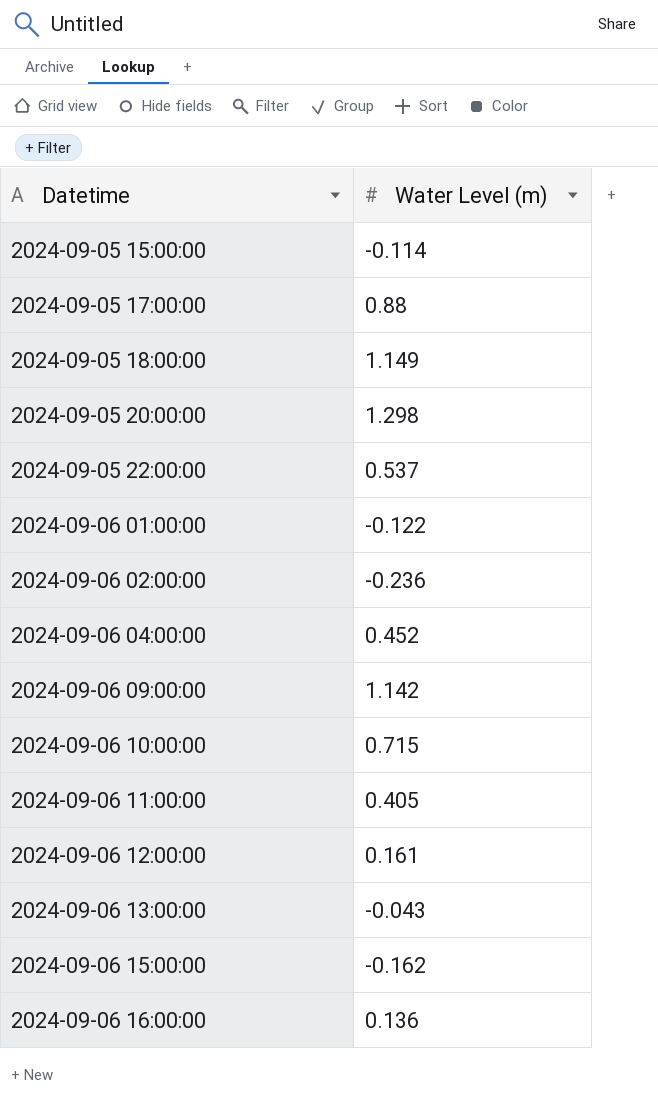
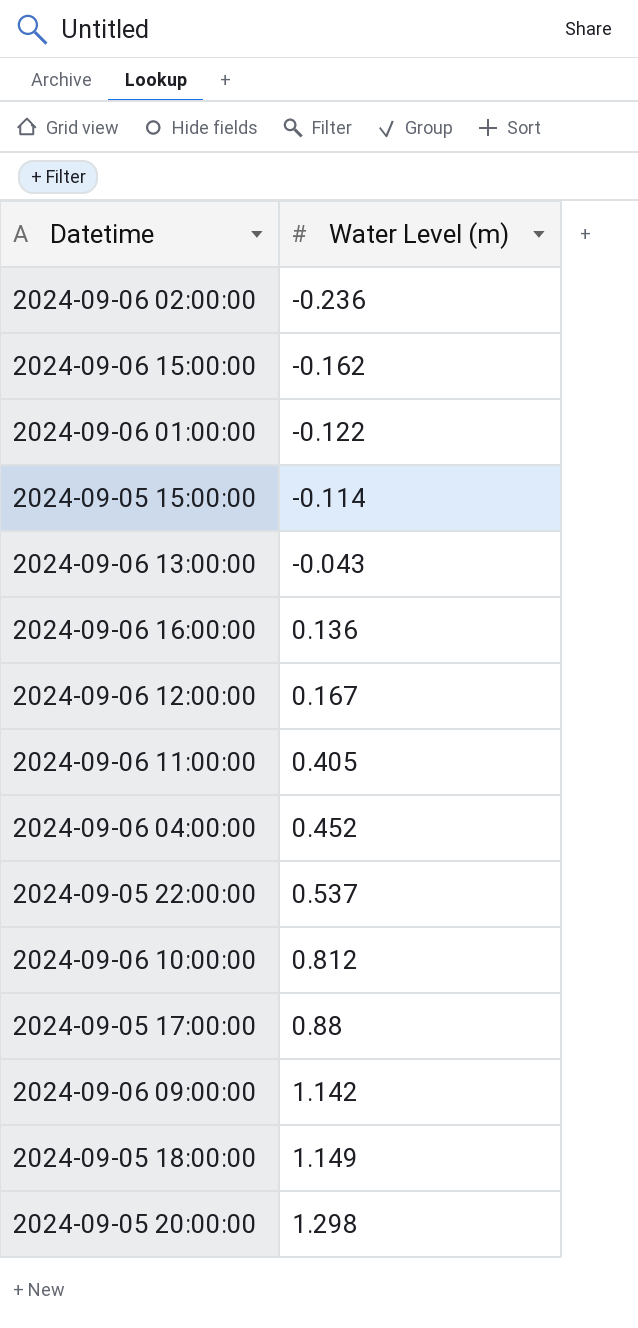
row order: Datetime ascending -> Water Level (m) ascending
2024-09-06 12:00:00 | Water Level (m): 0.161 -> 0.167
2024-09-06 10:00:00 | Water Level (m): 0.715 -> 0.812

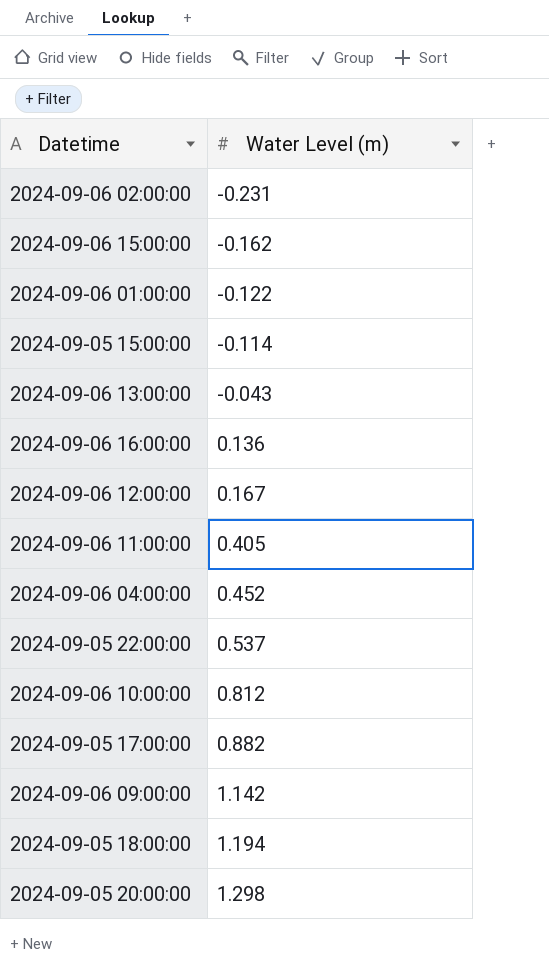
2024-09-06 02:00:00 | Water Level (m): -0.236 -> -0.231
2024-09-05 17:00:00 | Water Level (m): 0.88 -> 0.882
2024-09-05 18:00:00 | Water Level (m): 1.149 -> 1.194

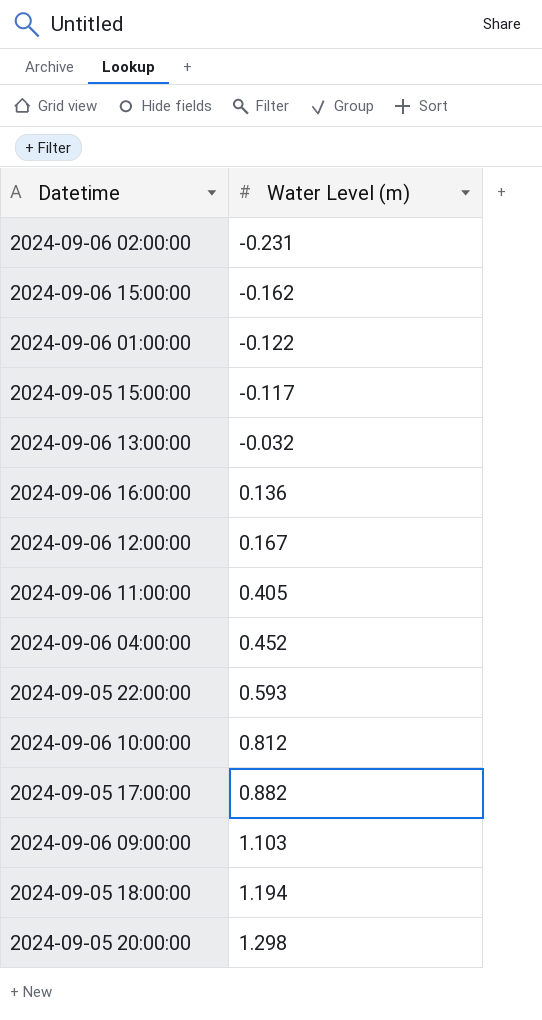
2024-09-05 15:00:00 | Water Level (m): -0.114 -> -0.117
2024-09-06 13:00:00 | Water Level (m): -0.043 -> -0.032
2024-09-05 22:00:00 | Water Level (m): 0.537 -> 0.593
2024-09-06 09:00:00 | Water Level (m): 1.142 -> 1.103

